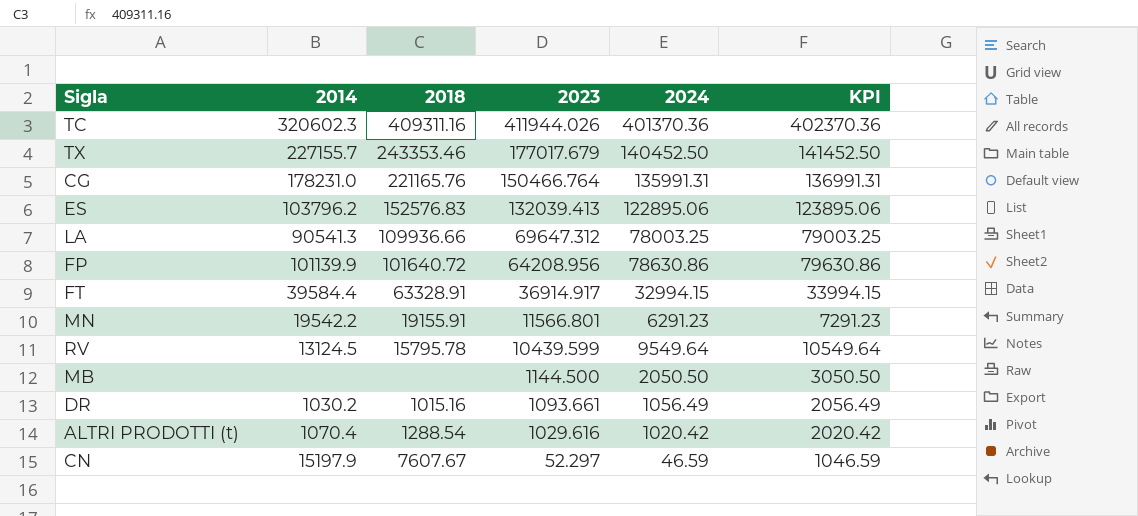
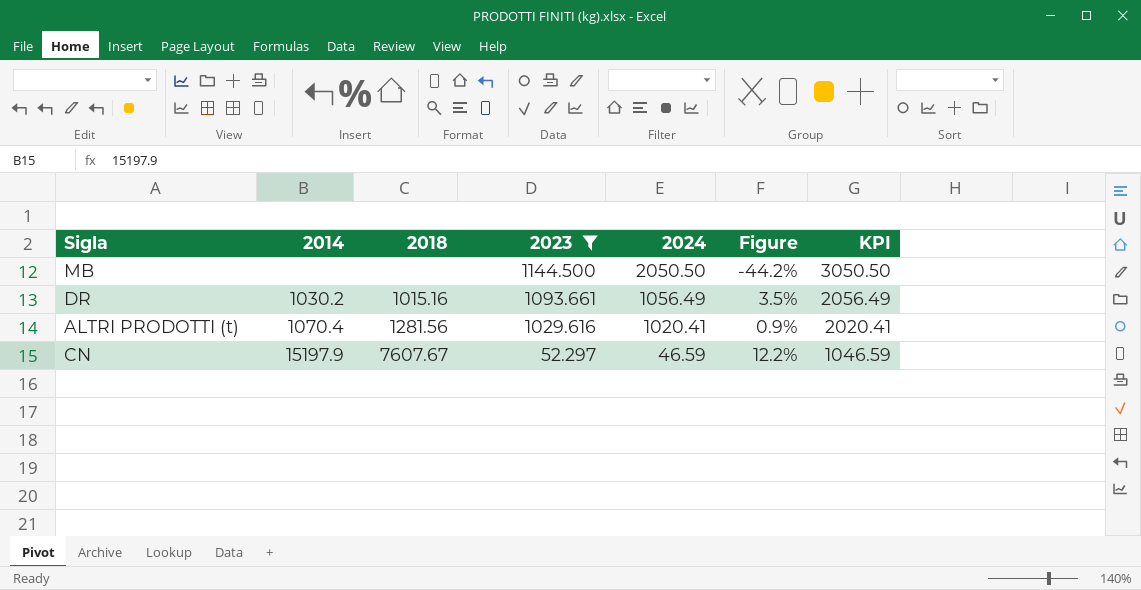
filter: none -> 2023 <= 1144.500
column Figure | formula: none -> ([2023] - [2024]) / [2024]
ALTRI PRODOTTI (t) | 2018: 1288.54 -> 1281.56
ALTRI PRODOTTI (t) | 2024: 1020.42 -> 1020.41
ALTRI PRODOTTI (t) | KPI: 2020.42 -> 2020.41

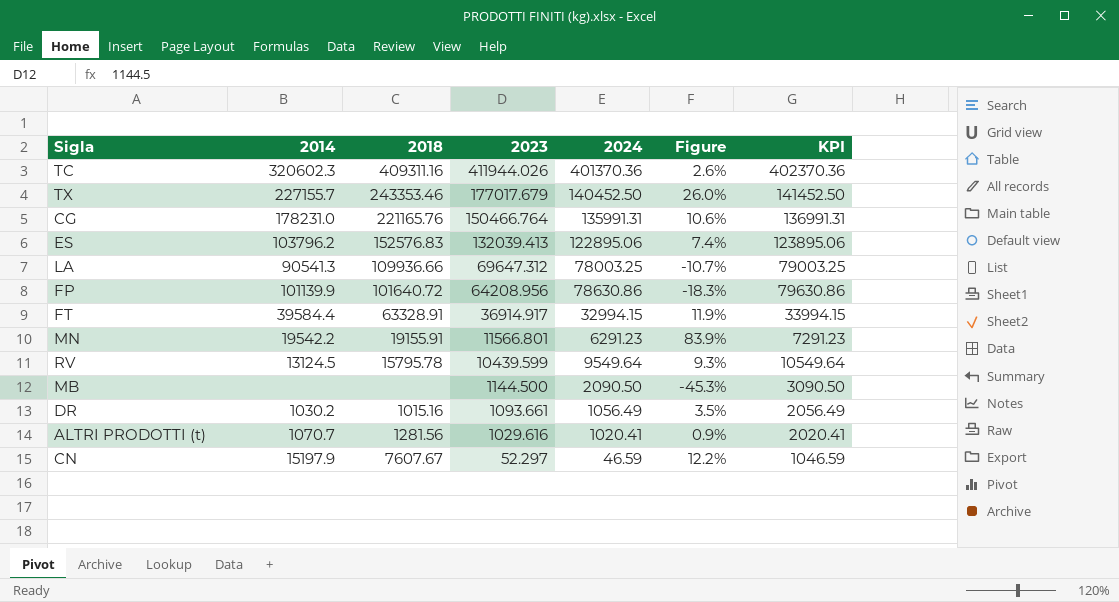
filter: 2023 <= 1144.500 -> none
MB | 2024: 2050.50 -> 2090.50
MB | Figure: -44.2% -> -45.3%
MB | KPI: 3050.50 -> 3090.50
ALTRI PRODOTTI (t) | 2014: 1070.4 -> 1070.7

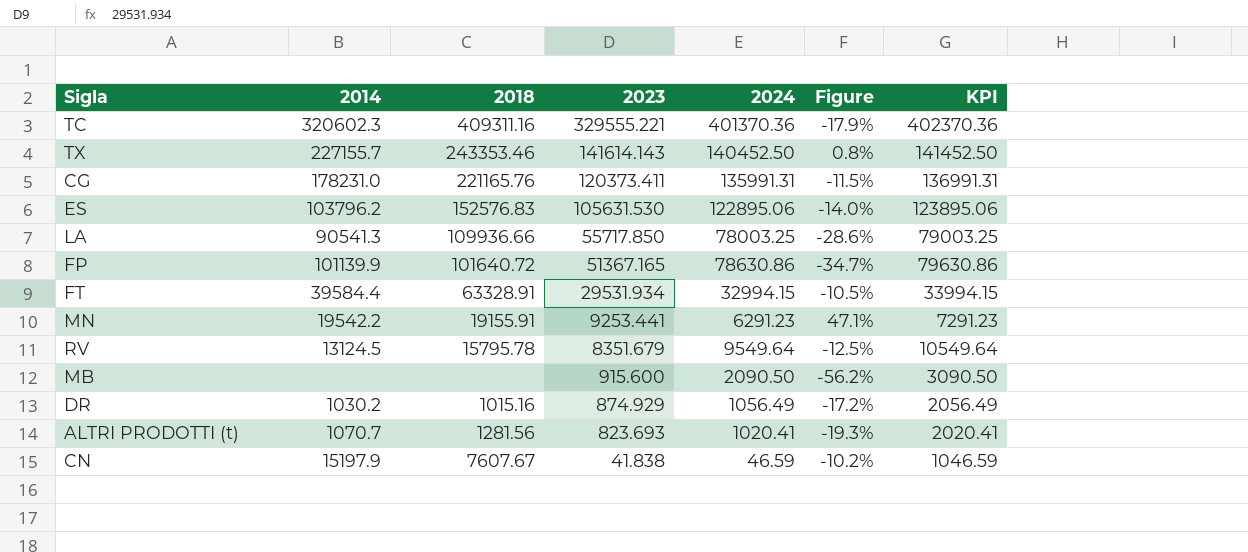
TC | 2023: 411944.026 -> 329555.221
TC | Figure: 2.6% -> -17.9%
TX | 2023: 177017.679 -> 141614.143
TX | Figure: 26.0% -> 0.8%
CG | 2023: 150466.764 -> 120373.411
CG | Figure: 10.6% -> -11.5%
ES | 2023: 132039.413 -> 105631.530
ES | Figure: 7.4% -> -14.0%
LA | 2023: 69647.312 -> 55717.850
LA | Figure: -10.7% -> -28.6%
FP | 2023: 64208.956 -> 51367.165
FP | Figure: -18.3% -> -34.7%
FT | 2023: 36914.917 -> 29531.934
FT | Figure: 11.9% -> -10.5%
MN | 2023: 11566.801 -> 9253.441
MN | Figure: 83.9% -> 47.1%
RV | 2023: 10439.599 -> 8351.679
RV | Figure: 9.3% -> -12.5%
MB | 2023: 1144.500 -> 915.600
MB | Figure: -45.3% -> -56.2%
DR | 2023: 1093.661 -> 874.929
DR | Figure: 3.5% -> -17.2%
ALTRI PRODOTTI (t) | 2023: 1029.616 -> 823.693
ALTRI PRODOTTI (t) | Figure: 0.9% -> -19.3%
CN | 2023: 52.297 -> 41.838
CN | Figure: 12.2% -> -10.2%

